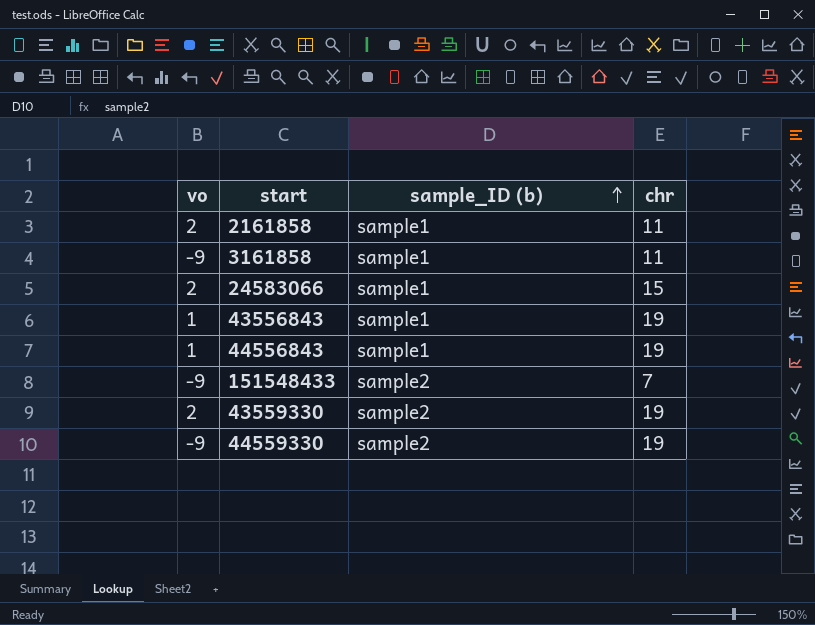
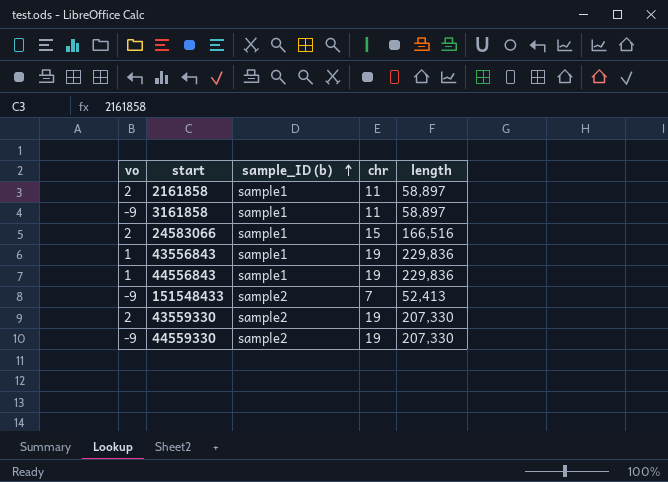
column length | position: none -> 5

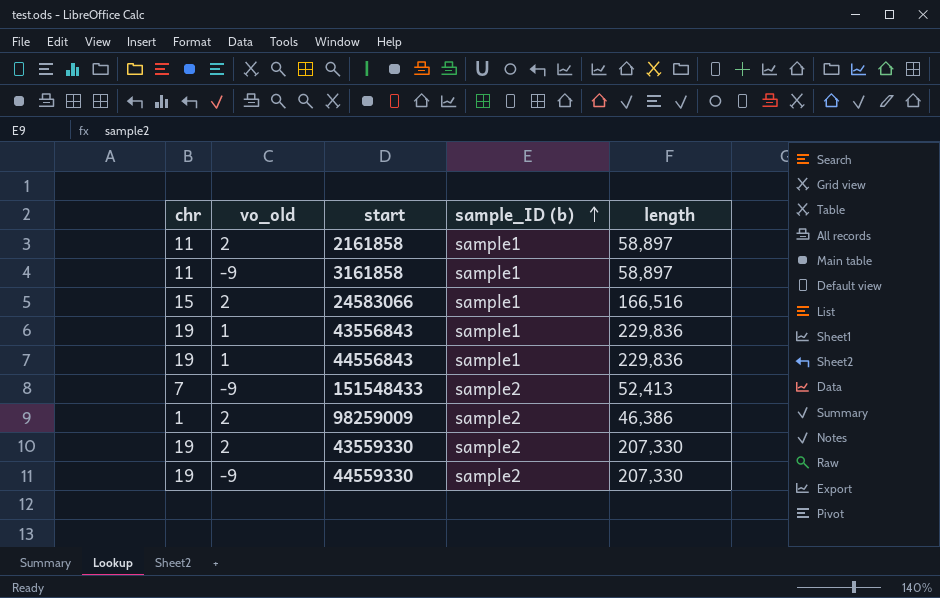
column chr | position: 4 -> 1
column name: vo -> vo_old
row 98259009: none -> 1 | 2 | sample2 | 46,386

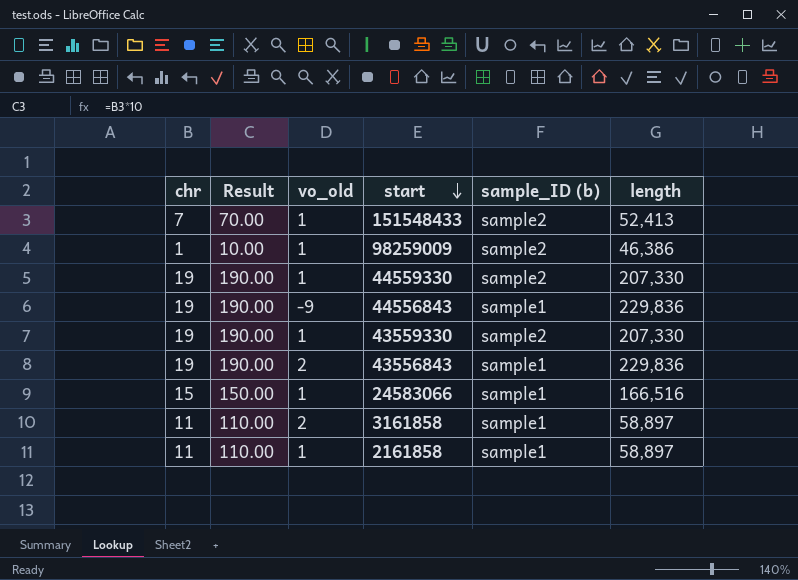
row order: sample_ID (b) ascending -> start descending
column Result | formula: none -> [chr] * 10
151548433 | vo_old: -9 -> 1
98259009 | vo_old: 2 -> 1
44559330 | vo_old: -9 -> 1
44556843 | vo_old: 1 -> -9
43559330 | vo_old: 2 -> 1
43556843 | vo_old: 1 -> 2
24583066 | vo_old: 2 -> 1
3161858 | vo_old: -9 -> 2
2161858 | vo_old: 2 -> 1

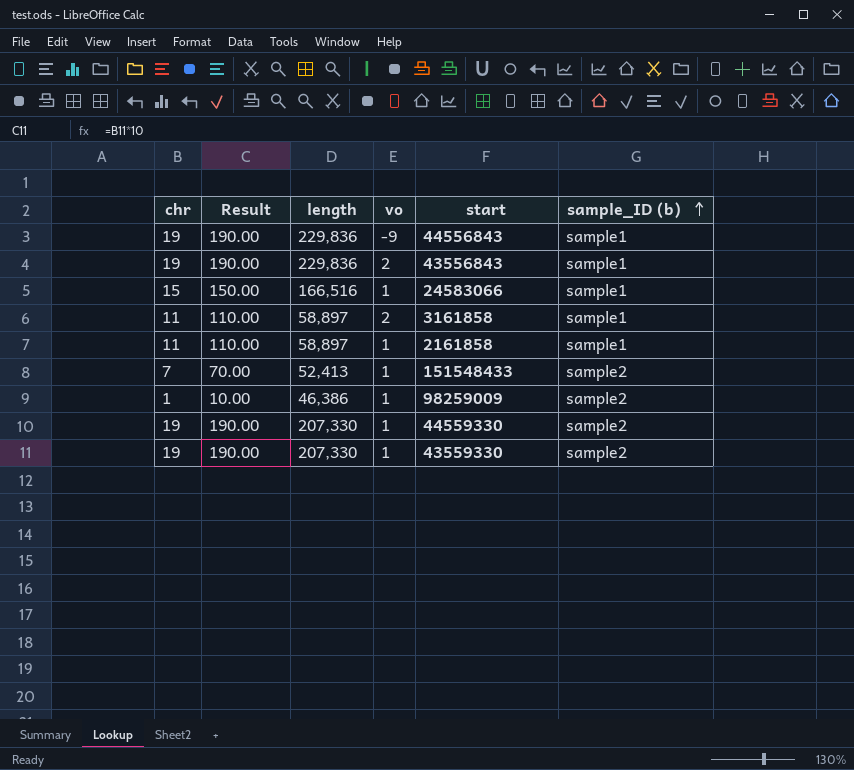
row order: start descending -> sample_ID (b) ascending
column length | position: 6 -> 3
column name: vo_old -> vo

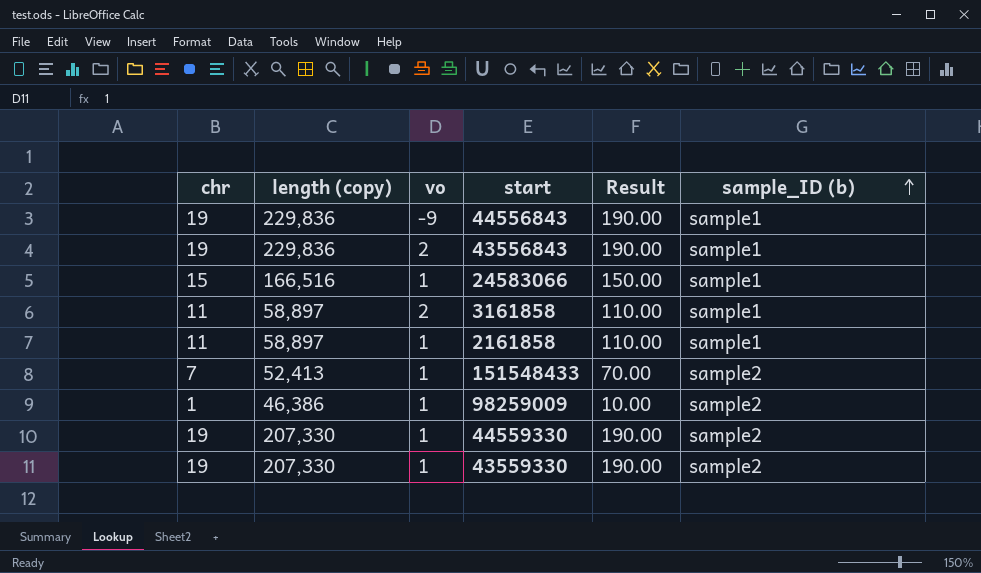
column name: length -> length (copy)
column Result | position: 2 -> 5

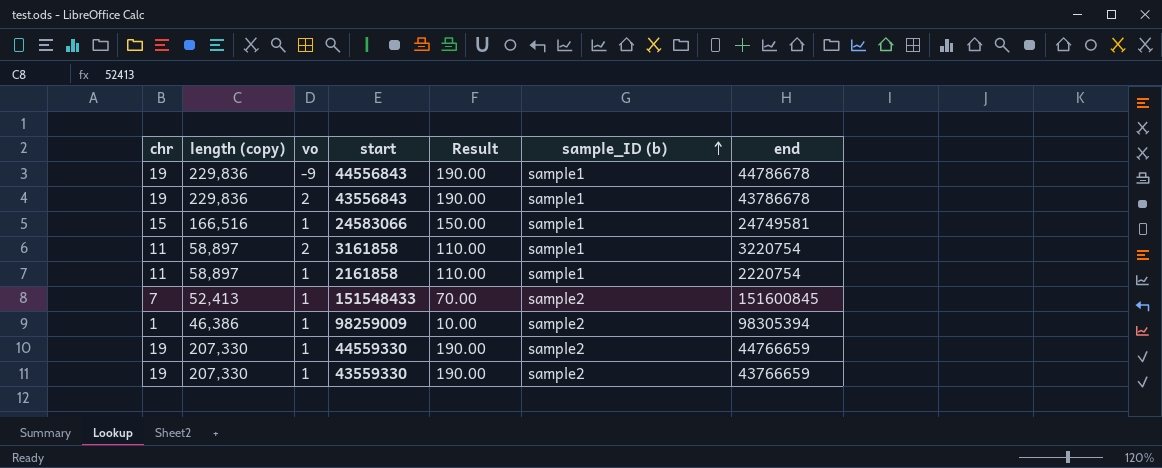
column end | position: none -> 7

